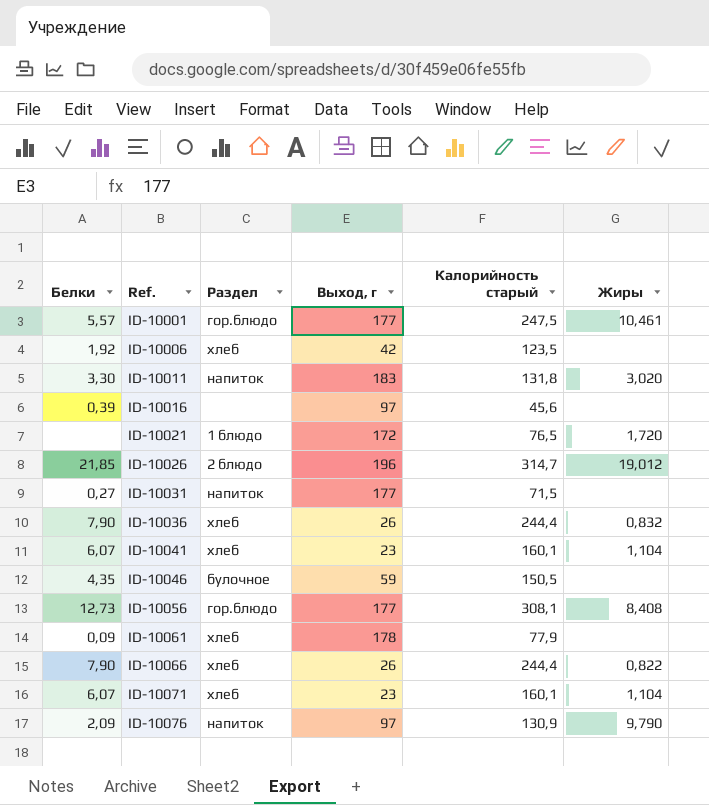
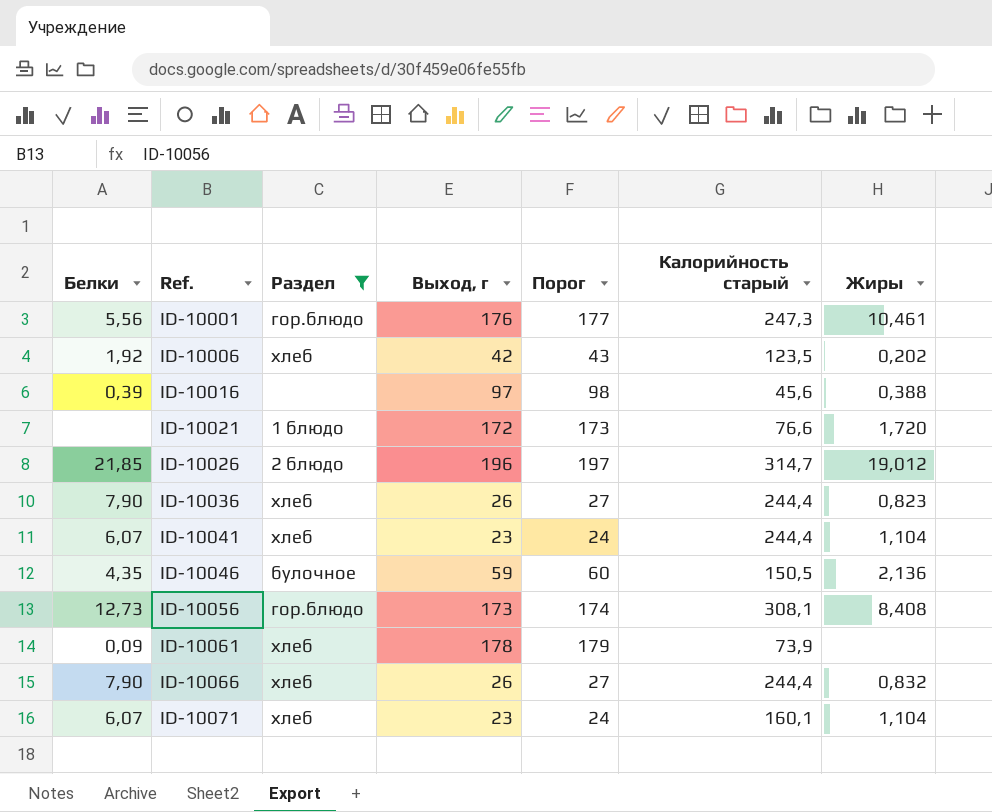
filter: none -> Раздел != напиток
column Порог | formula: none -> [Выход, г] + 1
ID-10001 | Белки: 5,57 -> 5,56
ID-10001 | Выход, г: 177 -> 176
ID-10001 | Калорийность старый: 247,5 -> 247,3
ID-10006 | Жиры: none -> 0,202
ID-10016 | Жиры: none -> 0,388
ID-10021 | Калорийность старый: 76,5 -> 76,6
ID-10036 | Жиры: 0,832 -> 0,823
ID-10041 | Калорийность старый: 160,1 -> 244,4
ID-10046 | Жиры: none -> 2,136
ID-10056 | Выход, г: 177 -> 173
ID-10061 | Калорийность старый: 77,9 -> 73,9
ID-10066 | Жиры: 0,822 -> 0,832

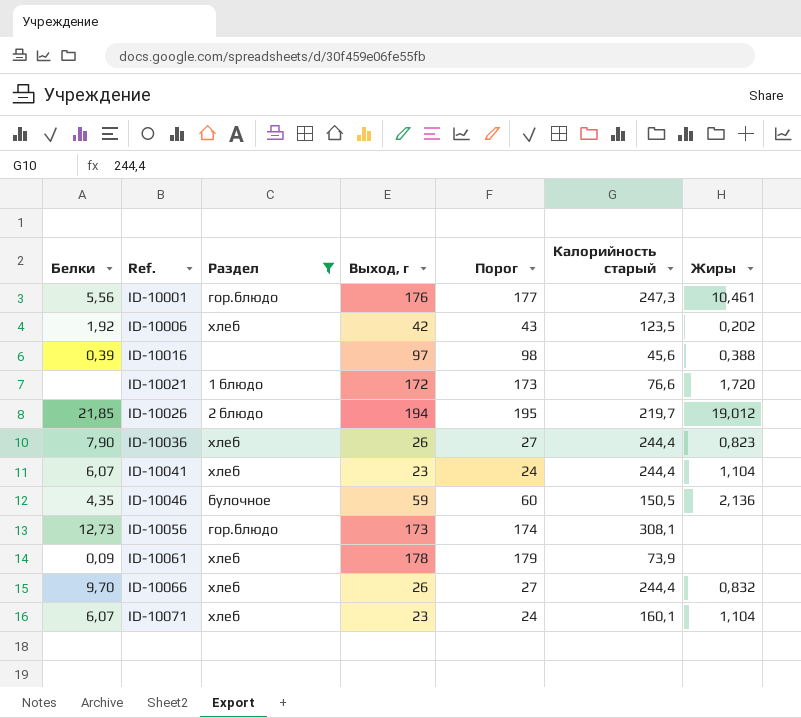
ID-10026 | Выход, г: 196 -> 194
ID-10026 | Порог: 197 -> 195
ID-10026 | Калорийность старый: 314,7 -> 219,7
ID-10056 | Жиры: 8,408 -> none
ID-10066 | Белки: 7,90 -> 9,70

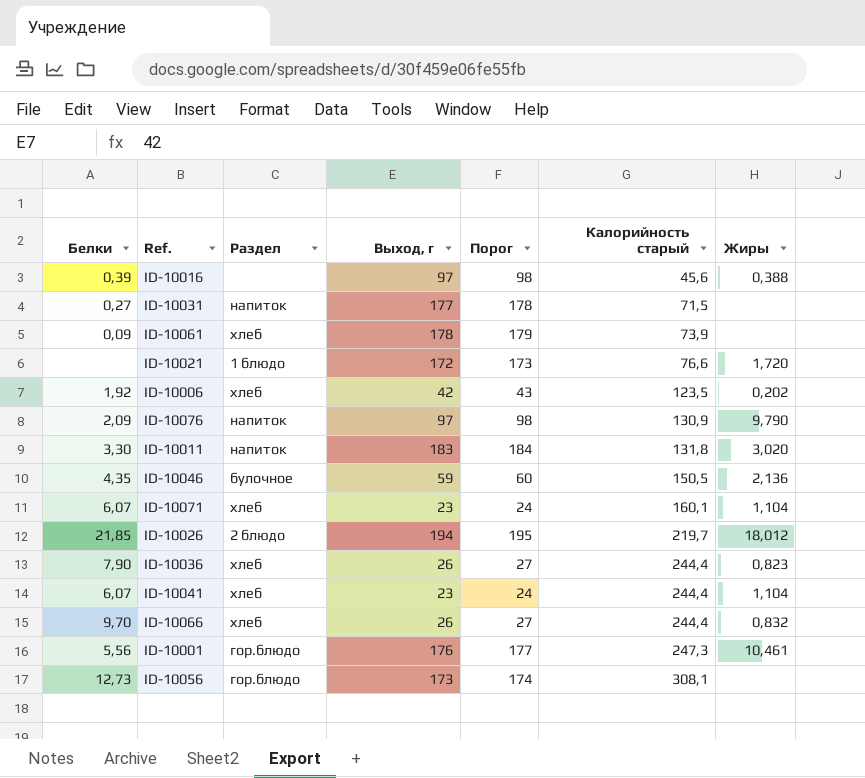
filter: Раздел != напиток -> none
row order: Ref. ascending -> Калорийность старый ascending
ID-10026 | Жиры: 19,012 -> 18,012

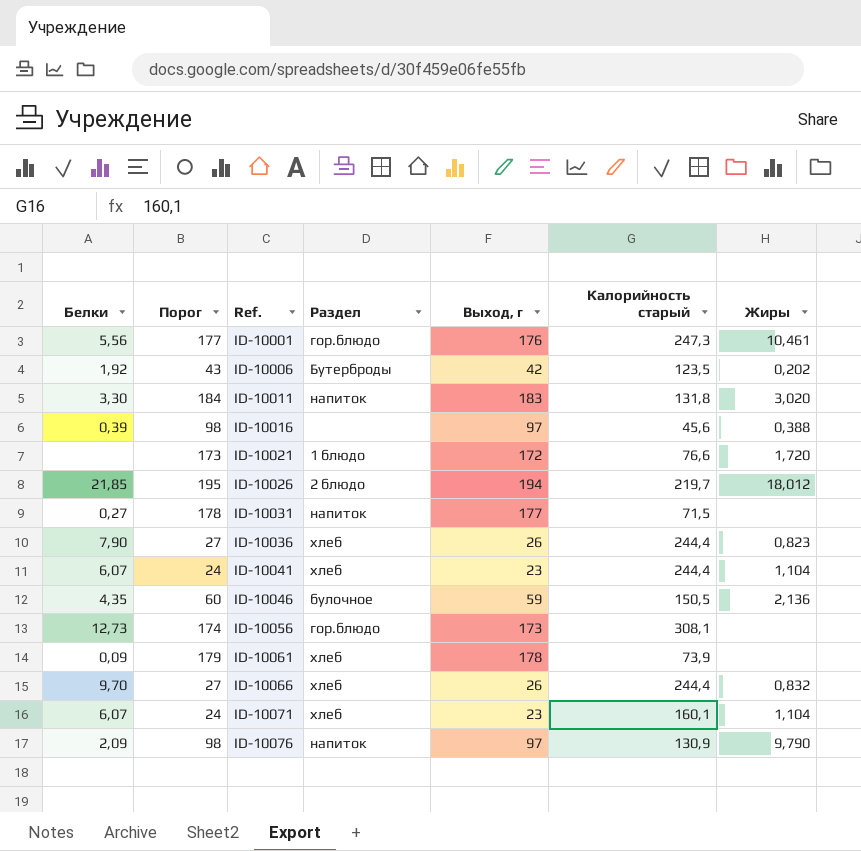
row order: Калорийность старый ascending -> Ref. ascending
column Порог | position: 5 -> 2
ID-10006 | Раздел: хлеб -> Бутерброды

